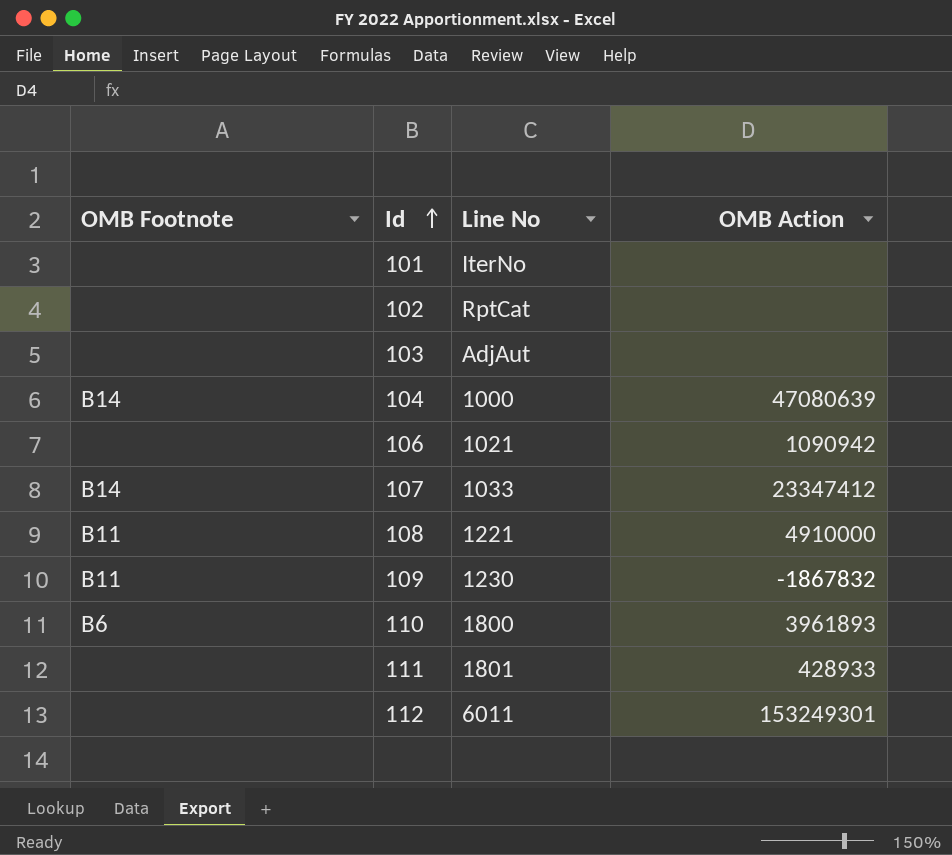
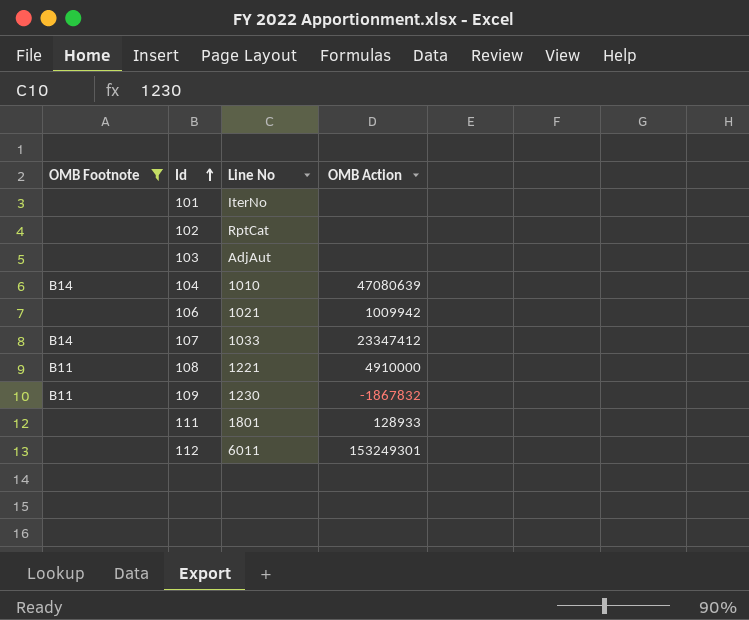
filter: none -> OMB Footnote != B6
104 | Line No: 1000 -> 1010
106 | OMB Action: 1090942 -> 1009942
111 | OMB Action: 428933 -> 128933

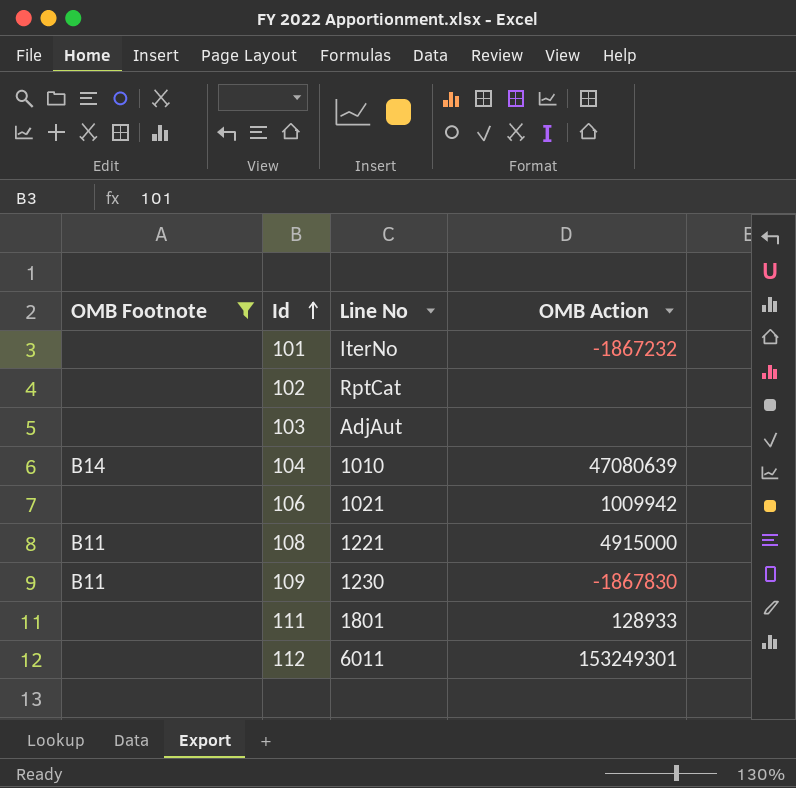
row 107: B14 | 1033 | 23347412 -> none
101 | OMB Action: none -> -1867232
108 | OMB Action: 4910000 -> 4915000
109 | OMB Action: -1867832 -> -1867830

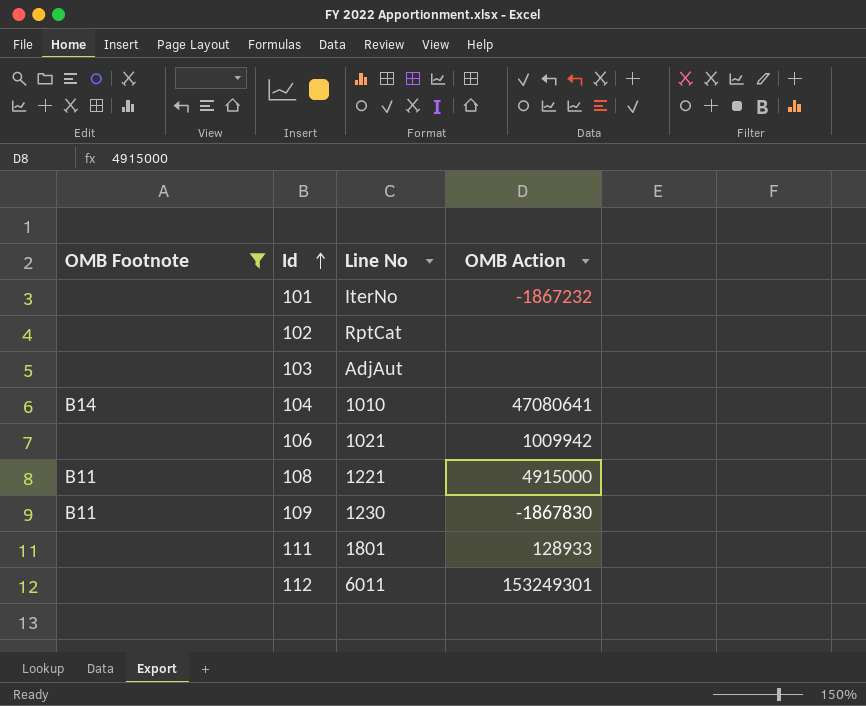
104 | OMB Action: 47080639 -> 47080641

